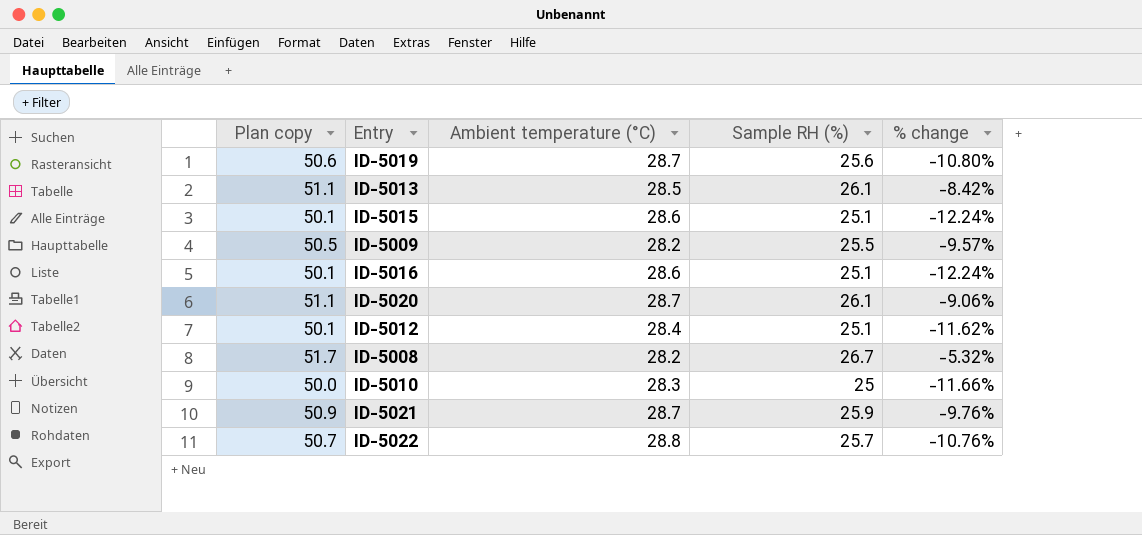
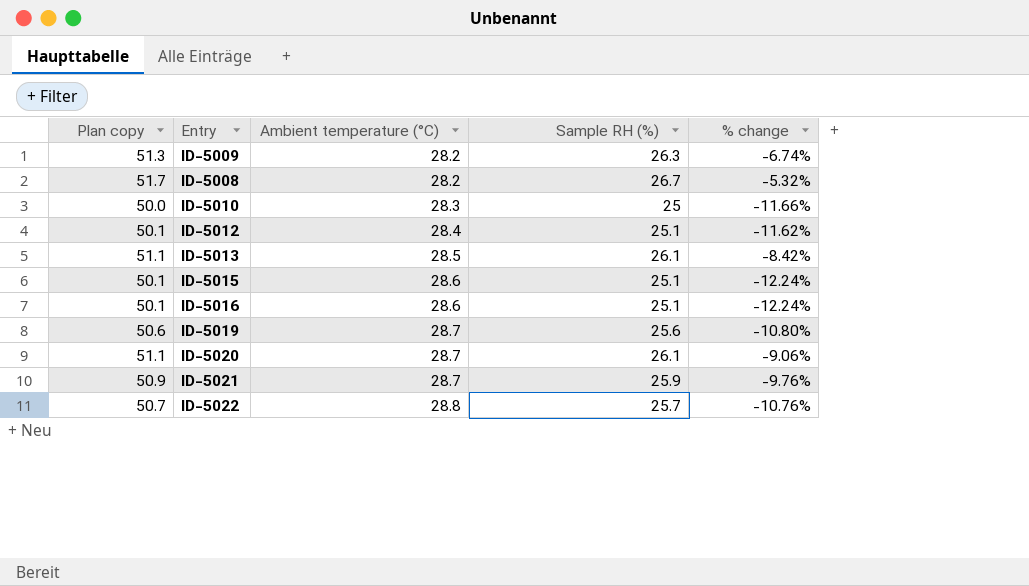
row order: none -> Ambient temperature (°C) ascending
ID-5009 | Plan copy: 50.5 -> 51.3
ID-5009 | Sample RH (%): 25.5 -> 26.3
ID-5009 | % change: -9.57% -> -6.74%

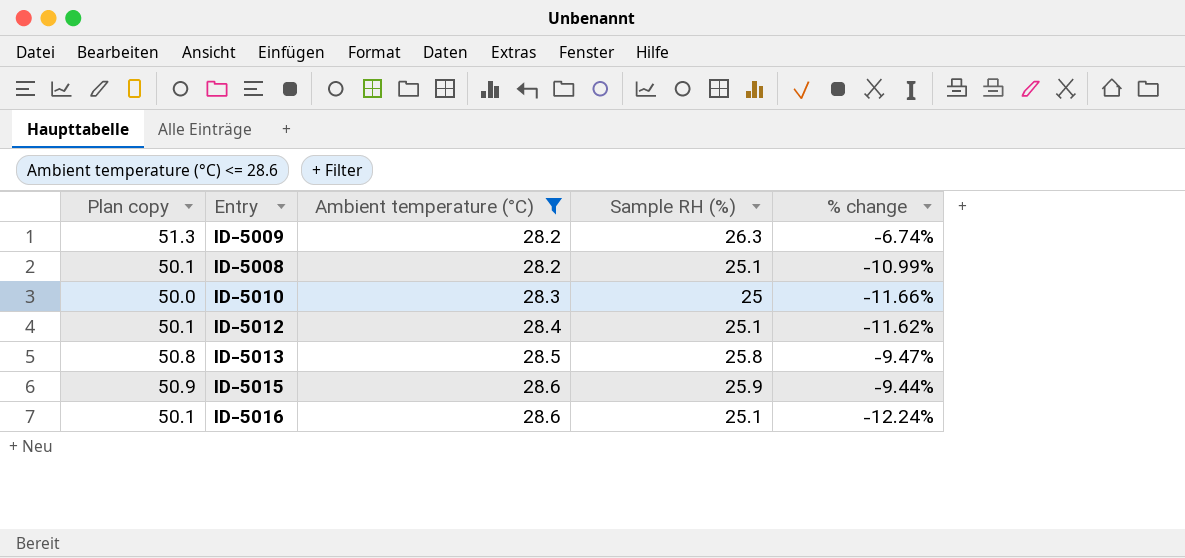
filter: none -> Ambient temperature (°C) <= 28.6
ID-5008 | Plan copy: 51.7 -> 50.1
ID-5008 | Sample RH (%): 26.7 -> 25.1
ID-5008 | % change: -5.32% -> -10.99%
ID-5013 | Plan copy: 51.1 -> 50.8
ID-5013 | Sample RH (%): 26.1 -> 25.8
ID-5013 | % change: -8.42% -> -9.47%
ID-5015 | Plan copy: 50.1 -> 50.9
ID-5015 | Sample RH (%): 25.1 -> 25.9
ID-5015 | % change: -12.24% -> -9.44%

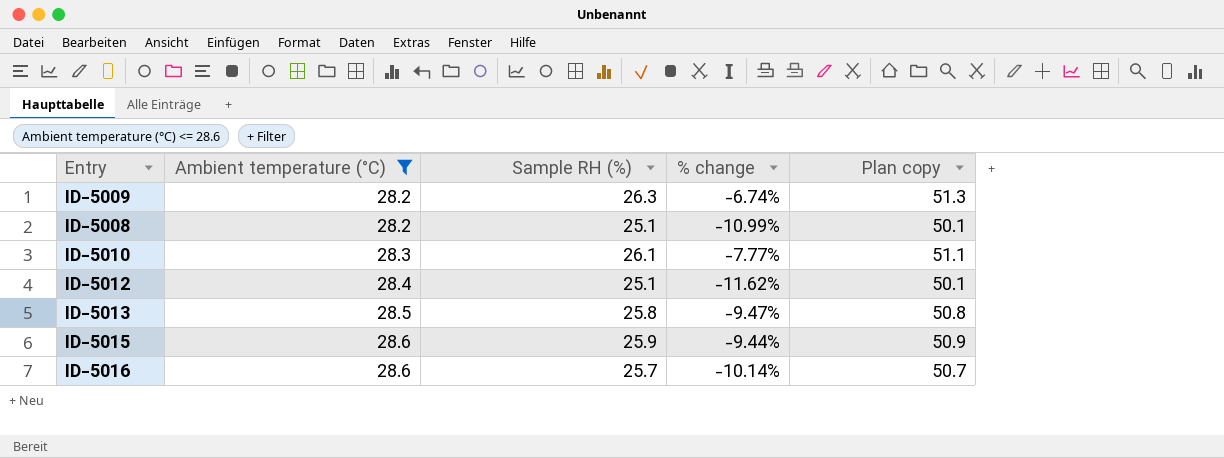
column Plan copy | position: 1 -> 5
ID-5010 | Sample RH (%): 25 -> 26.1
ID-5010 | % change: -11.66% -> -7.77%
ID-5010 | Plan copy: 50.0 -> 51.1
ID-5016 | Sample RH (%): 25.1 -> 25.7
ID-5016 | % change: -12.24% -> -10.14%
ID-5016 | Plan copy: 50.1 -> 50.7

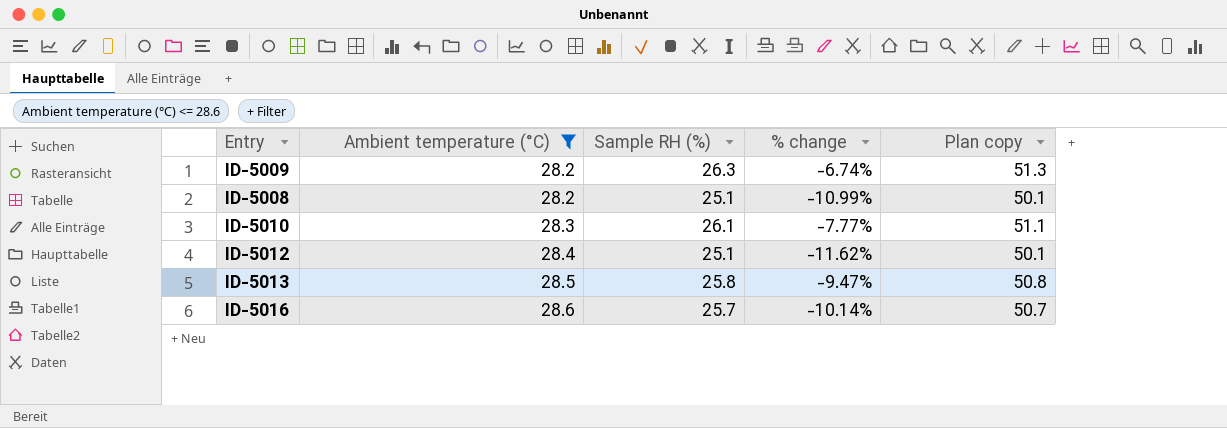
row ID-5015: 28.6 | 25.9 | -9.44% | 50.9 -> none

